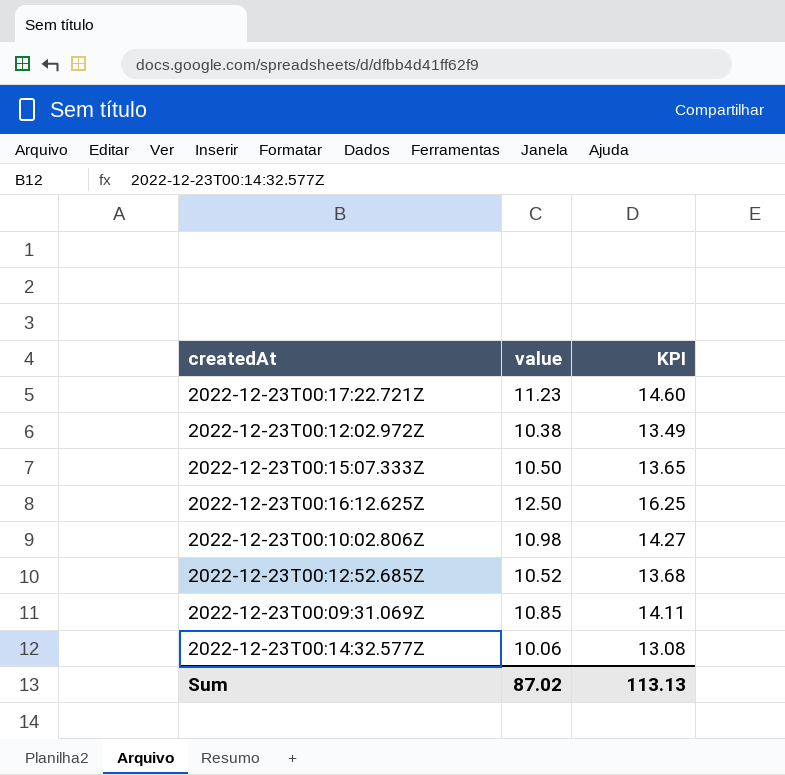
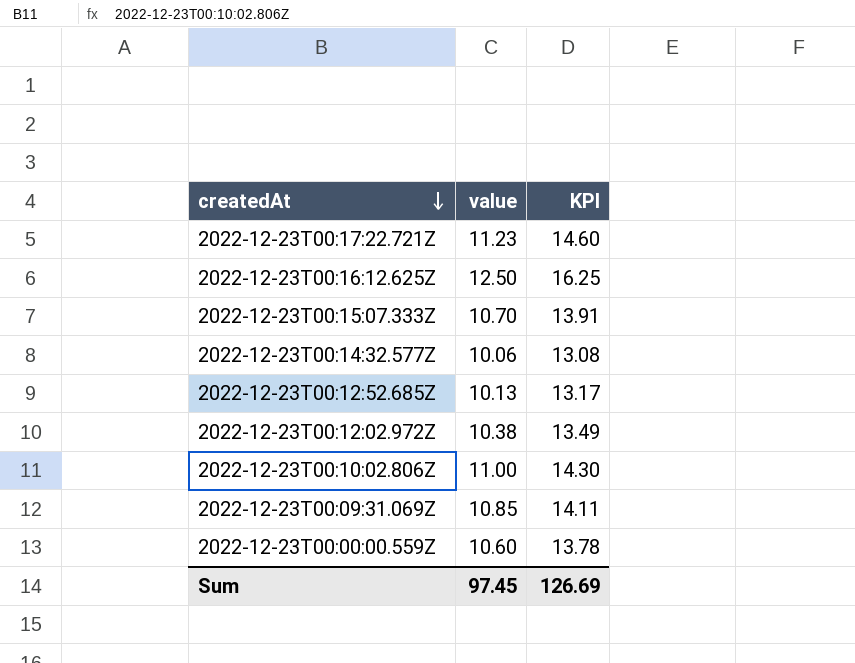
row order: none -> createdAt descending
2022-12-23T00:15:07.333Z | value: 10.50 -> 10.70
2022-12-23T00:15:07.333Z | KPI: 13.65 -> 13.91
2022-12-23T00:12:52.685Z | value: 10.52 -> 10.13
2022-12-23T00:12:52.685Z | KPI: 13.68 -> 13.17
2022-12-23T00:10:02.806Z | value: 10.98 -> 11.00
2022-12-23T00:10:02.806Z | KPI: 14.27 -> 14.30
row 2022-12-23T00:00:00.559Z: none -> 10.60 | 13.78
Sum | value: 87.02 -> 97.45
Sum | KPI: 113.13 -> 126.69

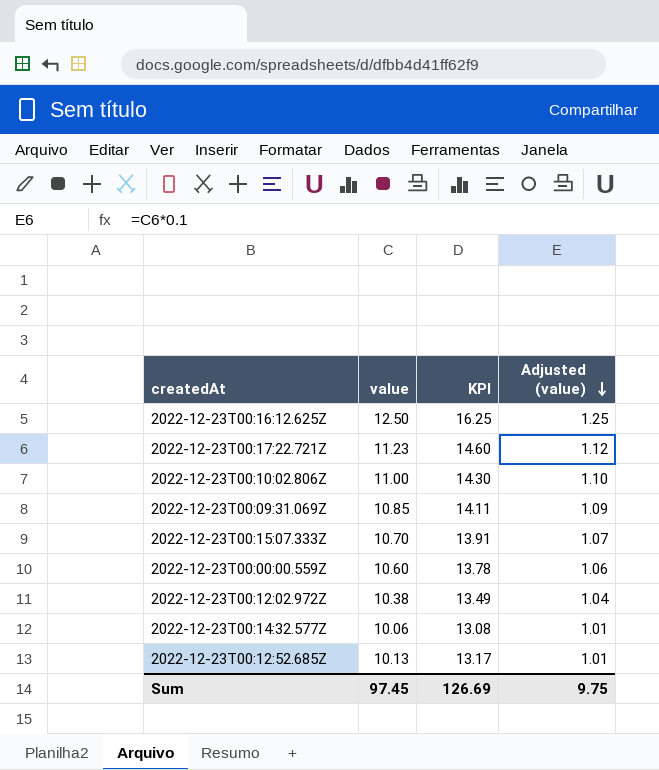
row order: createdAt descending -> Adjusted (value) descending
column Adjusted (value) | formula: none -> [value] * 0.1

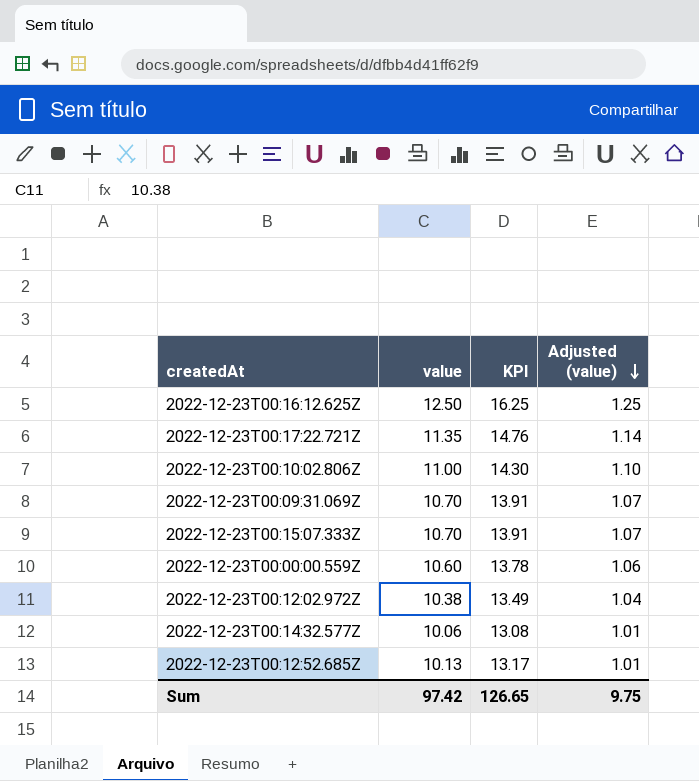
2022-12-23T00:17:22.721Z | value: 11.23 -> 11.35
2022-12-23T00:17:22.721Z | KPI: 14.60 -> 14.76
2022-12-23T00:17:22.721Z | Adjusted (value): 1.12 -> 1.14
2022-12-23T00:09:31.069Z | value: 10.85 -> 10.70
2022-12-23T00:09:31.069Z | KPI: 14.11 -> 13.91
2022-12-23T00:09:31.069Z | Adjusted (value): 1.09 -> 1.07
Sum | value: 97.45 -> 97.42
Sum | KPI: 126.69 -> 126.65

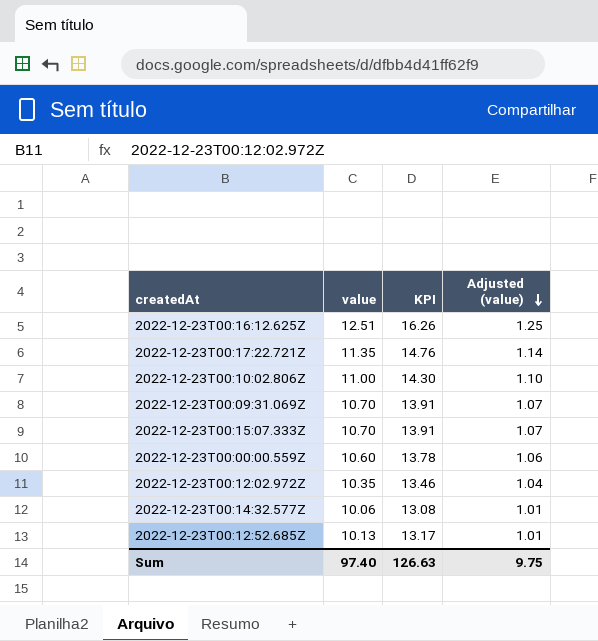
2022-12-23T00:16:12.625Z | value: 12.50 -> 12.51
2022-12-23T00:16:12.625Z | KPI: 16.25 -> 16.26
2022-12-23T00:12:02.972Z | value: 10.38 -> 10.35
2022-12-23T00:12:02.972Z | KPI: 13.49 -> 13.46
Sum | value: 97.42 -> 97.40
Sum | KPI: 126.65 -> 126.63

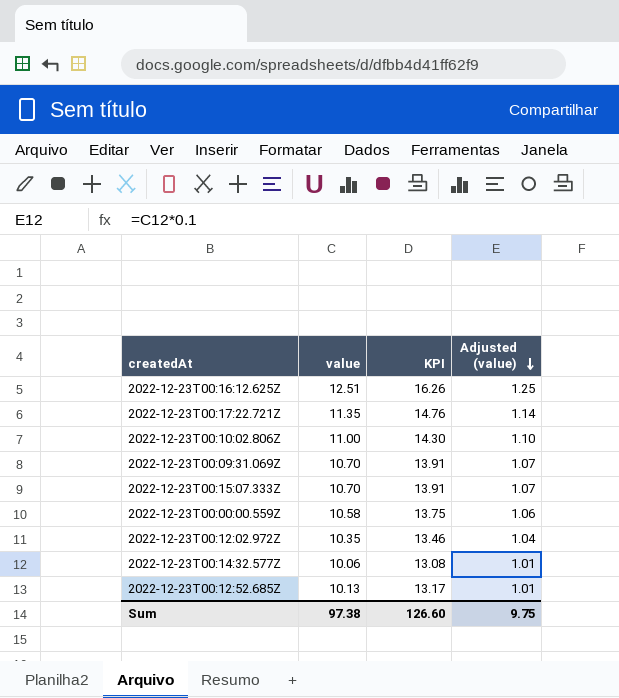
2022-12-23T00:00:00.559Z | value: 10.60 -> 10.58
2022-12-23T00:00:00.559Z | KPI: 13.78 -> 13.75
Sum | value: 97.40 -> 97.38
Sum | KPI: 126.63 -> 126.60

